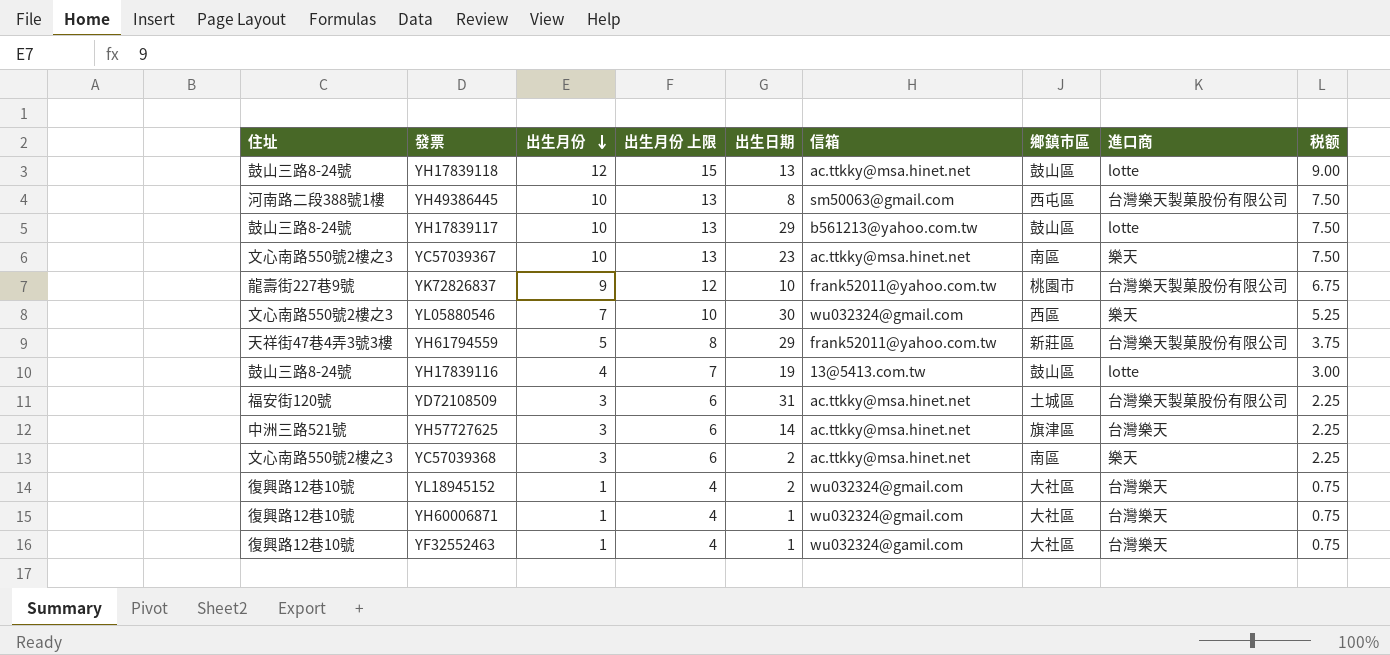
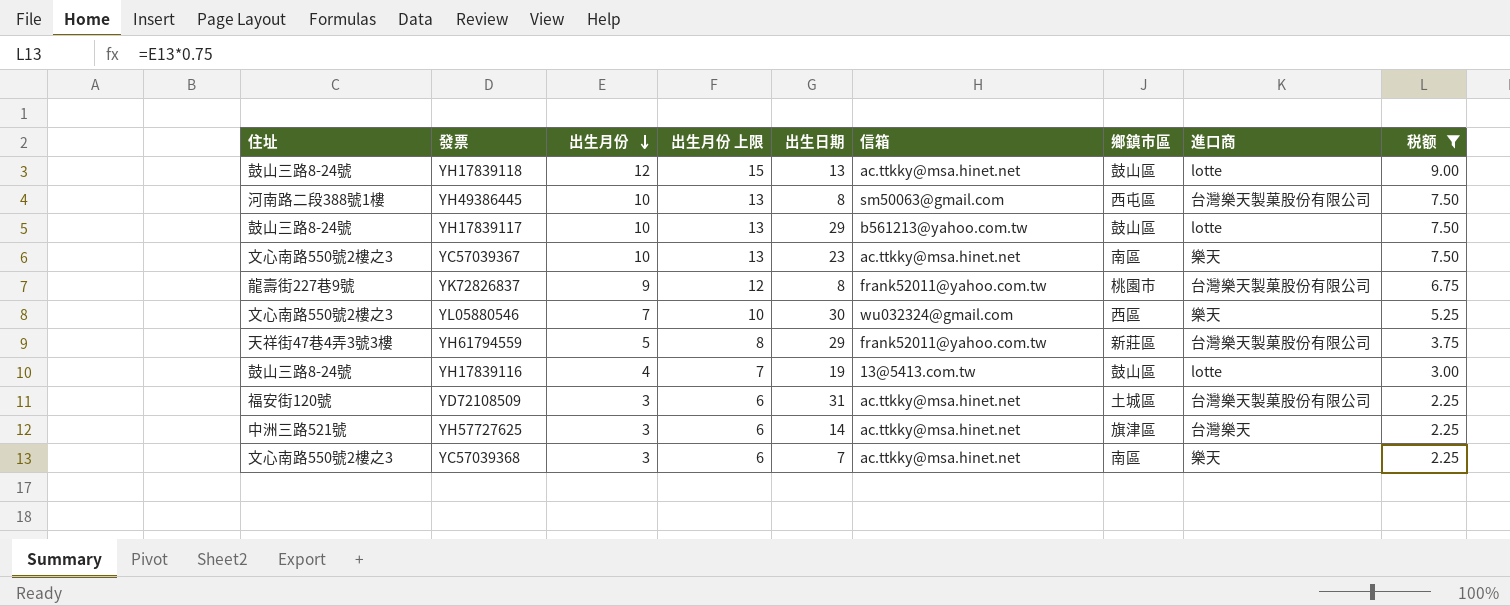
filter: none -> 税额 != 0.75
YK72826837 | 出生日期: 10 -> 8
YC57039368 | 出生日期: 2 -> 7

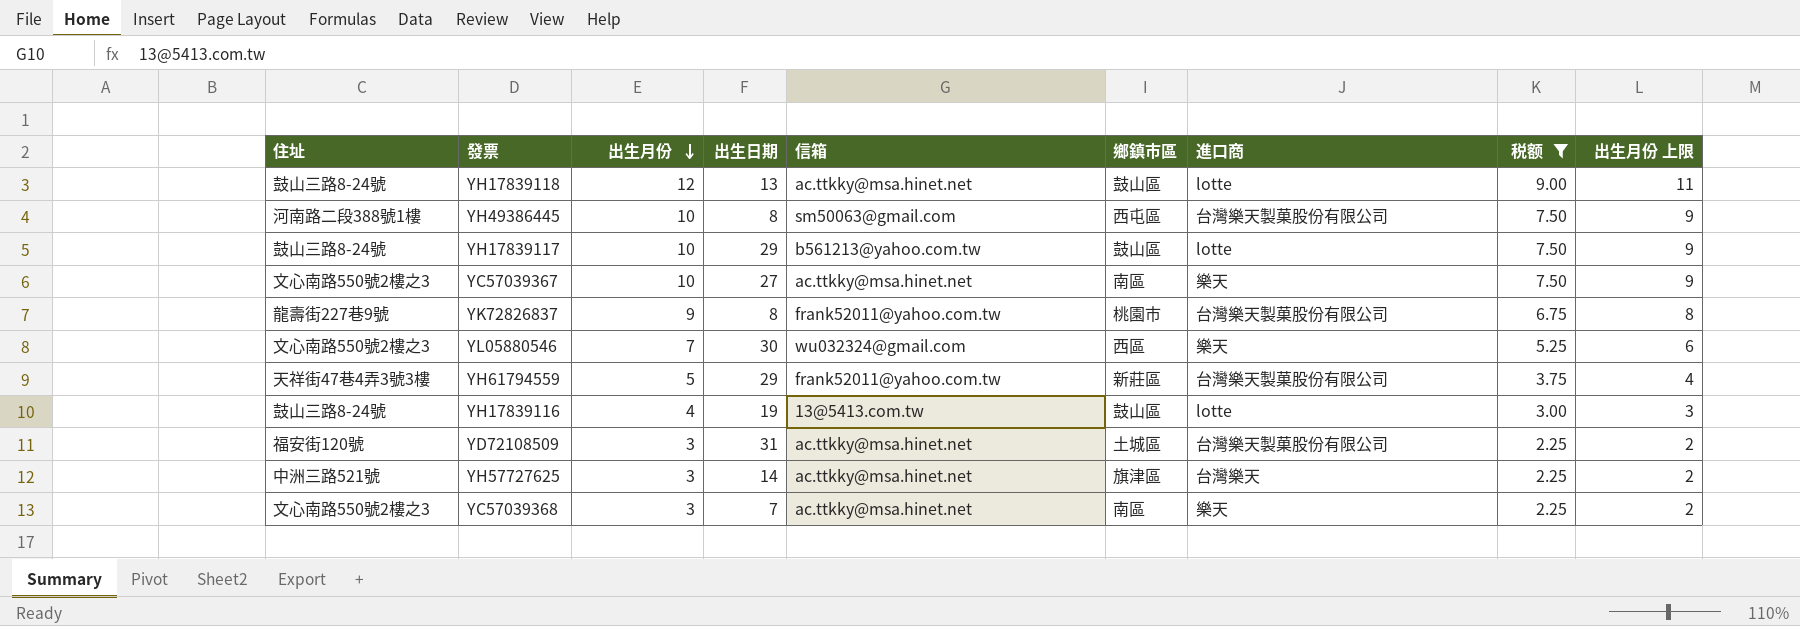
column 出生月份 上限 | formula: [出生月份] + 3 -> [出生月份] - 1
column 出生月份 上限 | position: 4 -> 9
YC57039367 | 出生日期: 23 -> 27

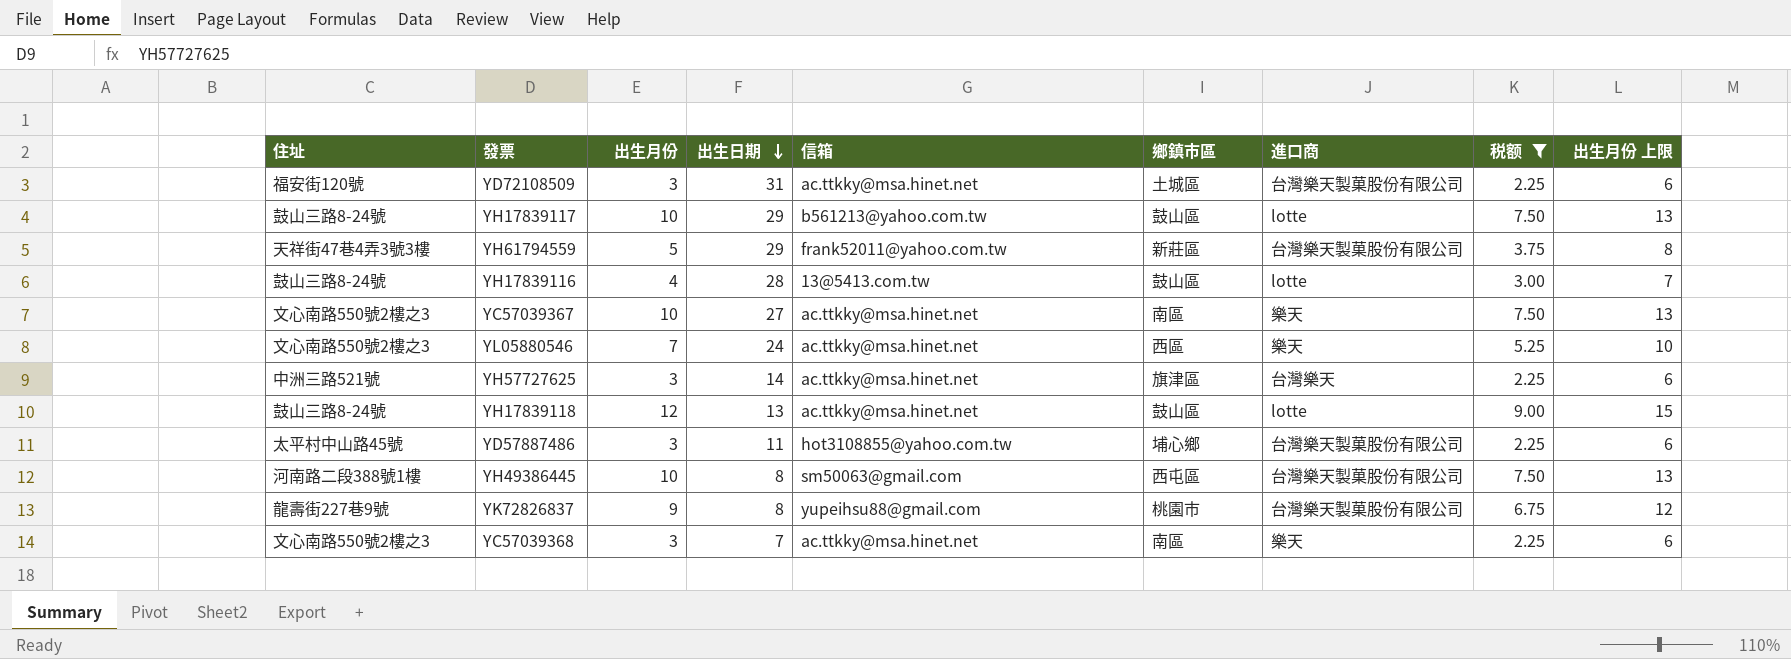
row order: 出生月份 descending -> 出生日期 descending
column 出生月份 上限 | formula: [出生月份] - 1 -> [出生月份] + 3
YH17839116 | 出生日期: 19 -> 28
YL05880546 | 出生日期: 30 -> 24
YL05880546 | 信箱: wu032324@gmail.com -> ac.ttkky@msa.hinet.net
row YD57887486: none -> 太平村中山路45號 | 3 | 11 | hot3108855@yahoo.com.tw | 埔心鄉 | 台灣樂天製菓股份有限公司 | 2.25 | 6
YK72826837 | 信箱: frank52011@yahoo.com.tw -> yupeihsu88@gmail.com

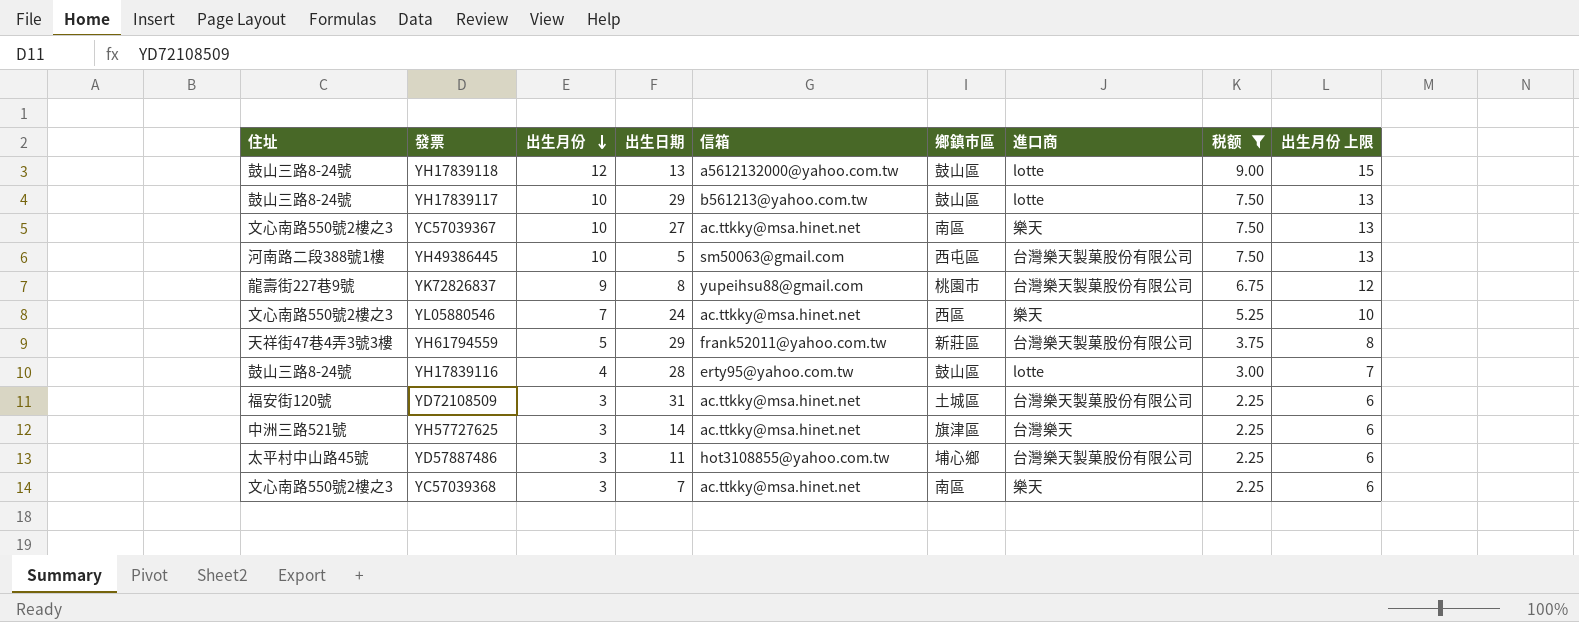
row order: 出生日期 descending -> 出生月份 descending
YH17839118 | 信箱: ac.ttkky@msa.hinet.net -> a5612132000@yahoo.com.tw
YH49386445 | 出生日期: 8 -> 5
YH17839116 | 信箱: 13@5413.com.tw -> erty95@yahoo.com.tw

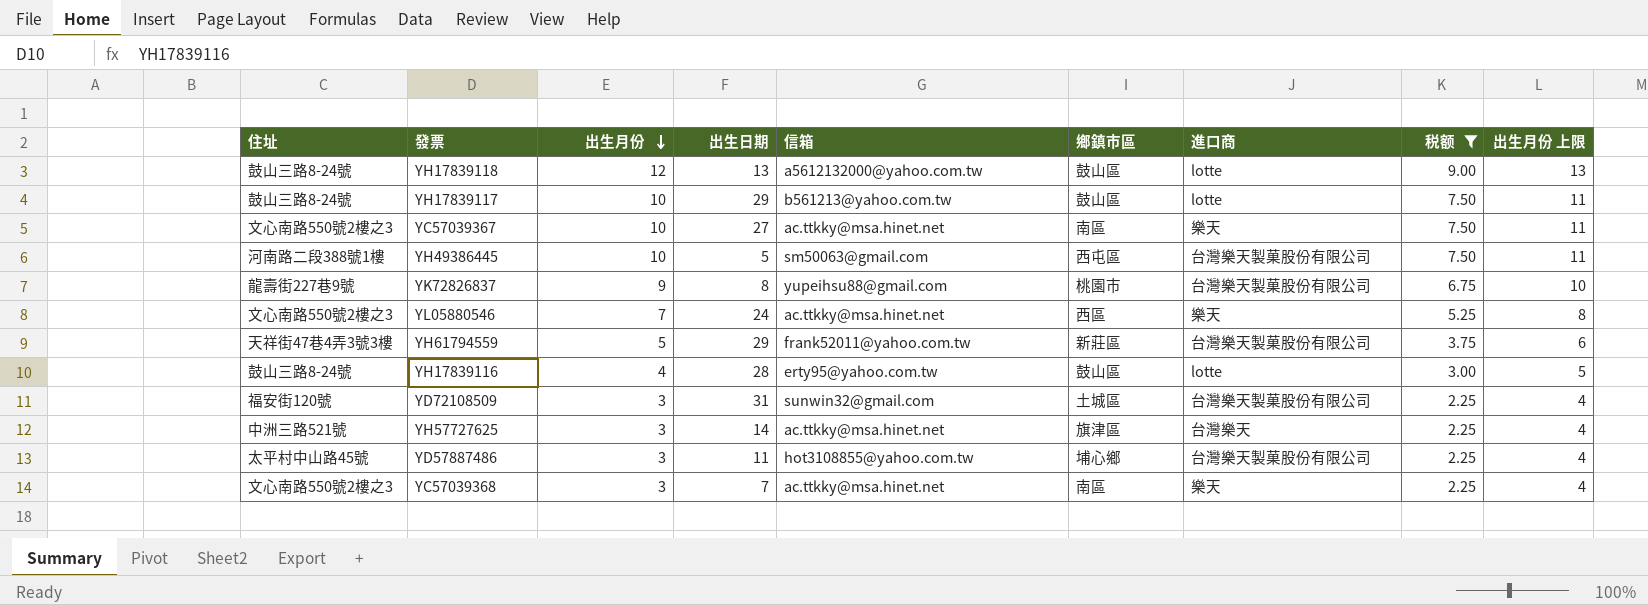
column 出生月份 上限 | formula: [出生月份] + 3 -> [出生月份] + 1
YD72108509 | 信箱: ac.ttkky@msa.hinet.net -> sunwin32@gmail.com

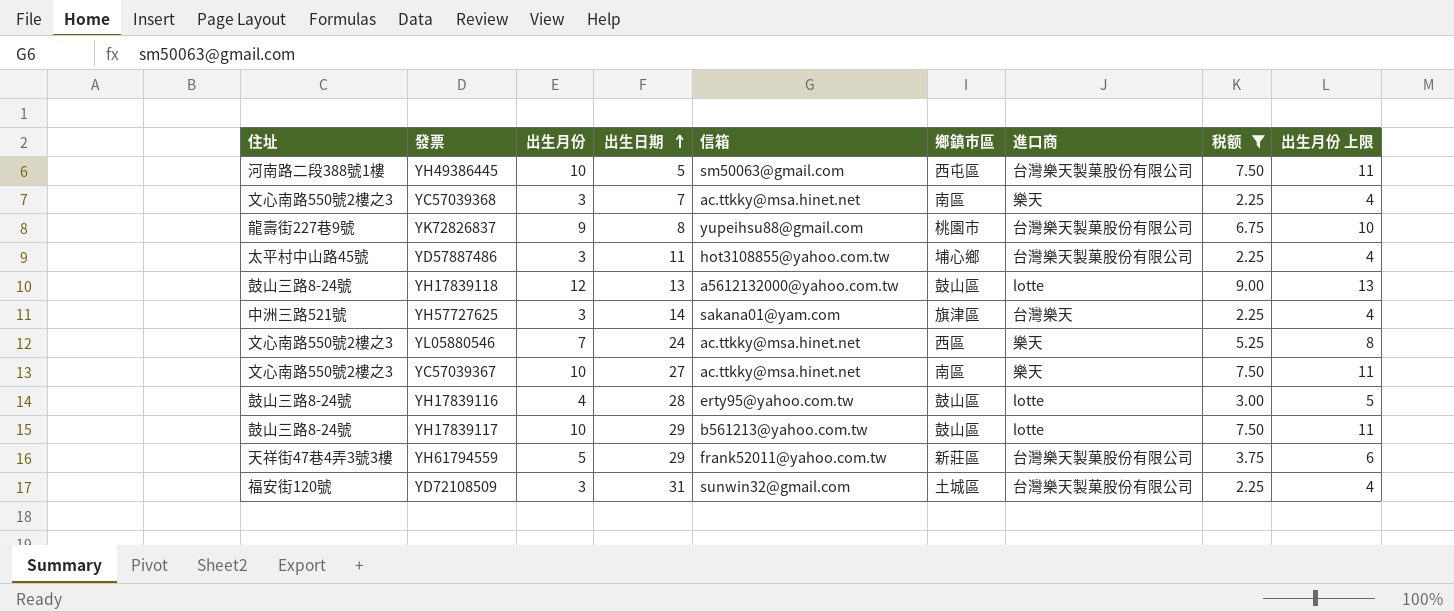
row order: 出生月份 descending -> 出生日期 ascending
YH57727625 | 信箱: ac.ttkky@msa.hinet.net -> sakana01@yam.com

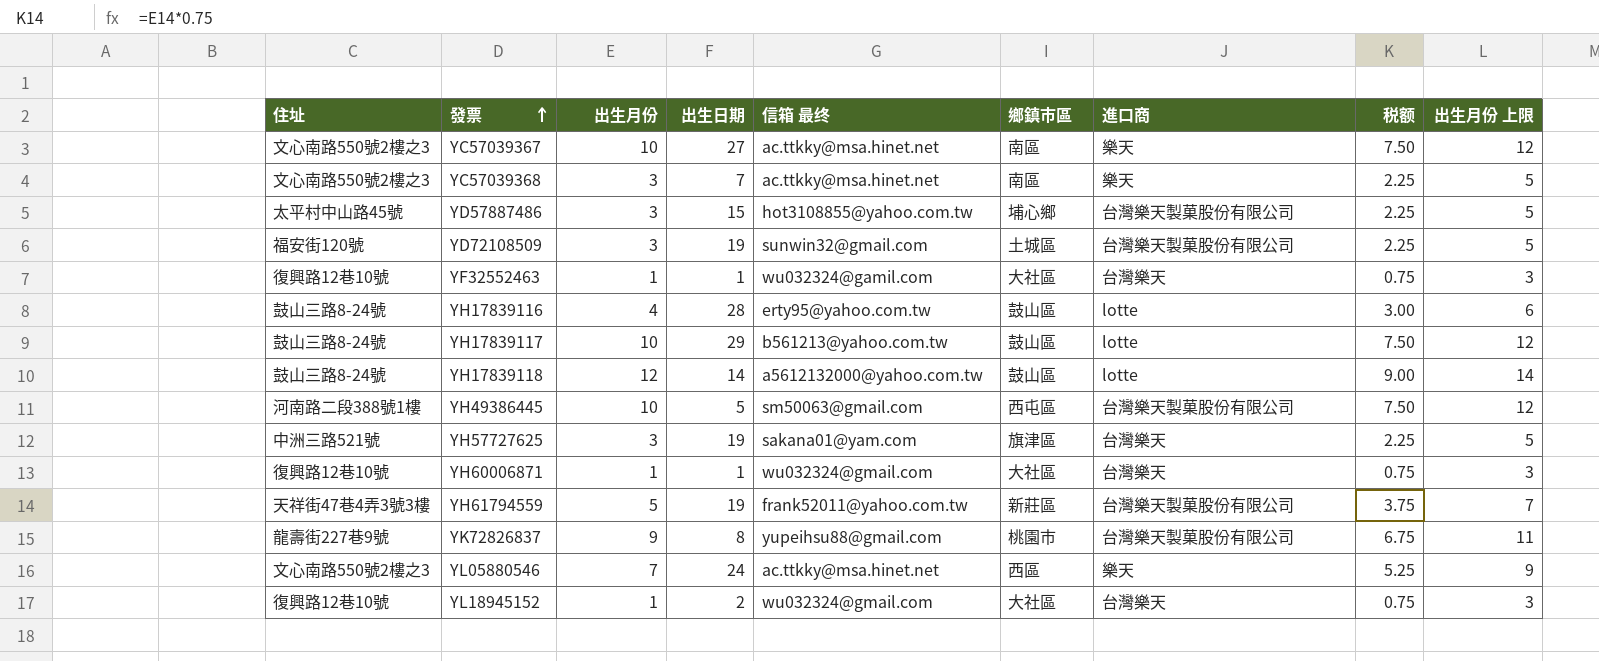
filter: 税额 != 0.75 -> none
row order: 出生日期 ascending -> 發票 ascending
column name: 信箱 -> 信箱 最终
column 出生月份 上限 | formula: [出生月份] + 1 -> [出生月份] + 2
YD57887486 | 出生日期: 11 -> 15
YD72108509 | 出生日期: 31 -> 19
YH17839118 | 出生日期: 13 -> 14
YH57727625 | 出生日期: 14 -> 19
YH61794559 | 出生日期: 29 -> 19

